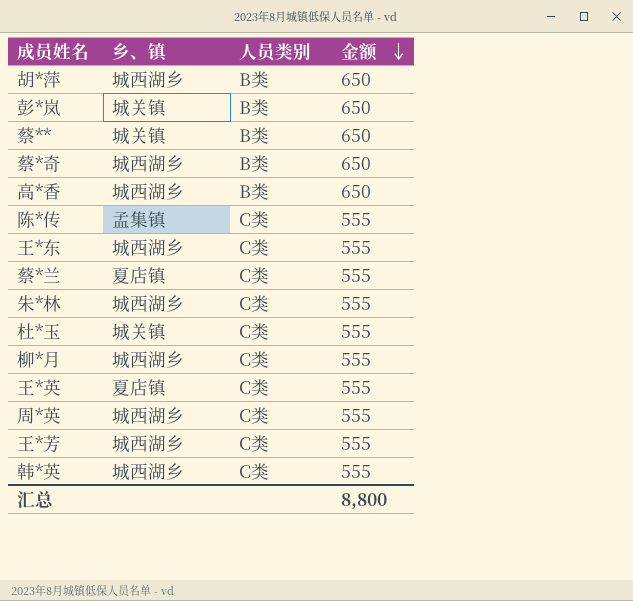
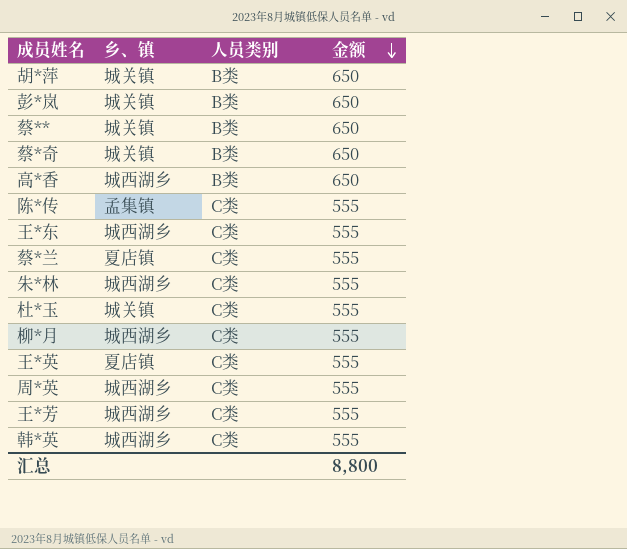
胡*萍 | 乡、镇: 城西湖乡 -> 城关镇
蔡*奇 | 乡、镇: 城西湖乡 -> 城关镇

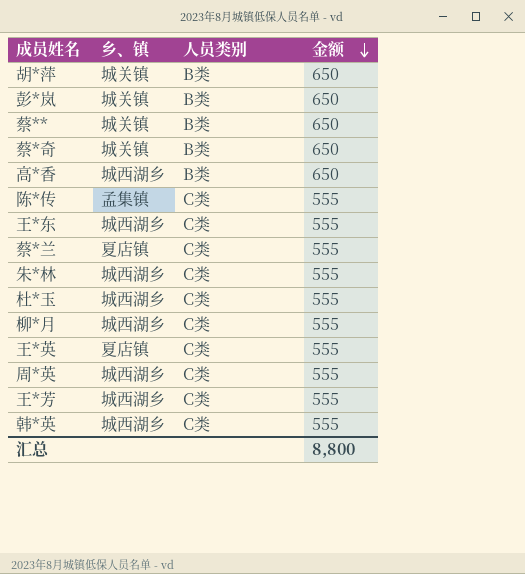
杜*玉 | 乡、镇: 城关镇 -> 城西湖乡

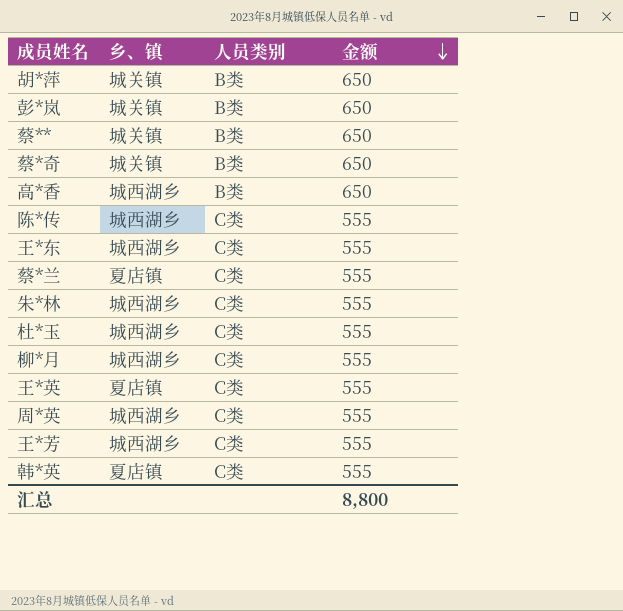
陈*传 | 乡、镇: 孟集镇 -> 城西湖乡
韩*英 | 乡、镇: 城西湖乡 -> 夏店镇

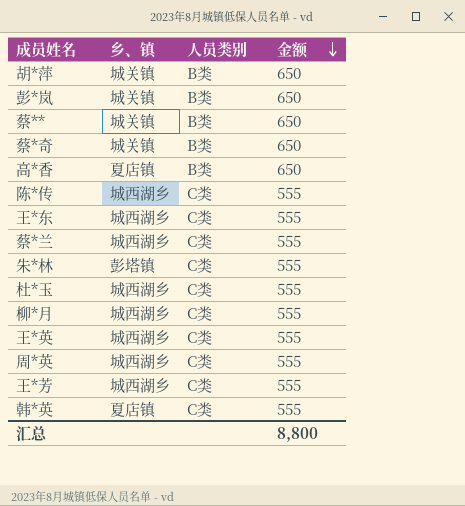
高*香 | 乡、镇: 城西湖乡 -> 夏店镇
蔡*兰 | 乡、镇: 夏店镇 -> 城西湖乡
朱*林 | 乡、镇: 城西湖乡 -> 彭塔镇
王*英 | 乡、镇: 夏店镇 -> 城西湖乡

